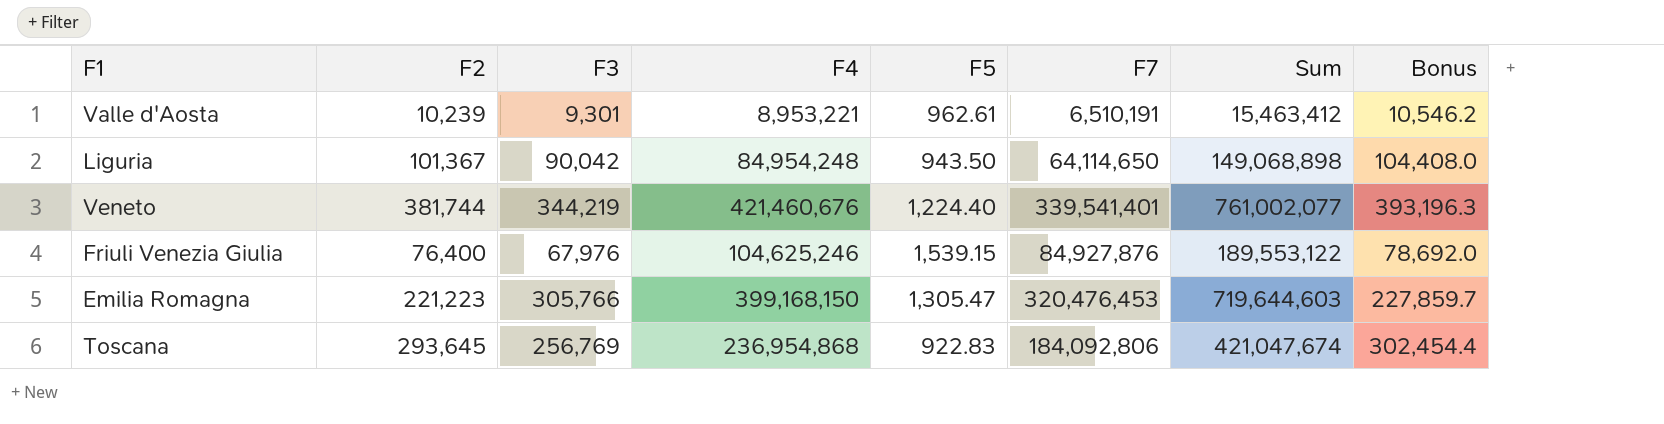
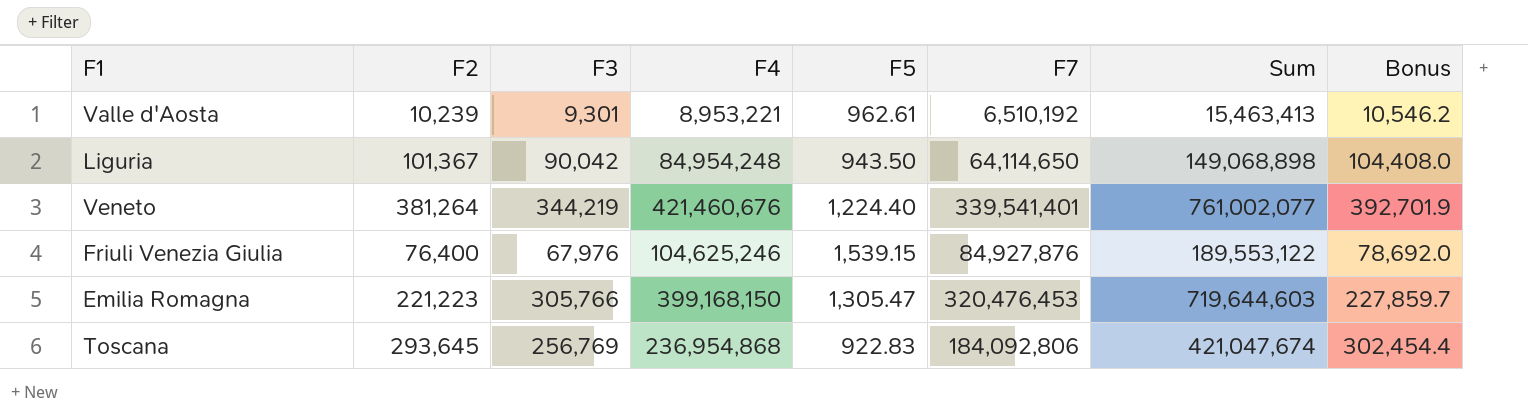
Valle d'Aosta | F7: 6,510,191 -> 6,510,192
Valle d'Aosta | Sum: 15,463,412 -> 15,463,413
Veneto | F2: 381,744 -> 381,264
Veneto | Bonus: 393,196.3 -> 392,701.9

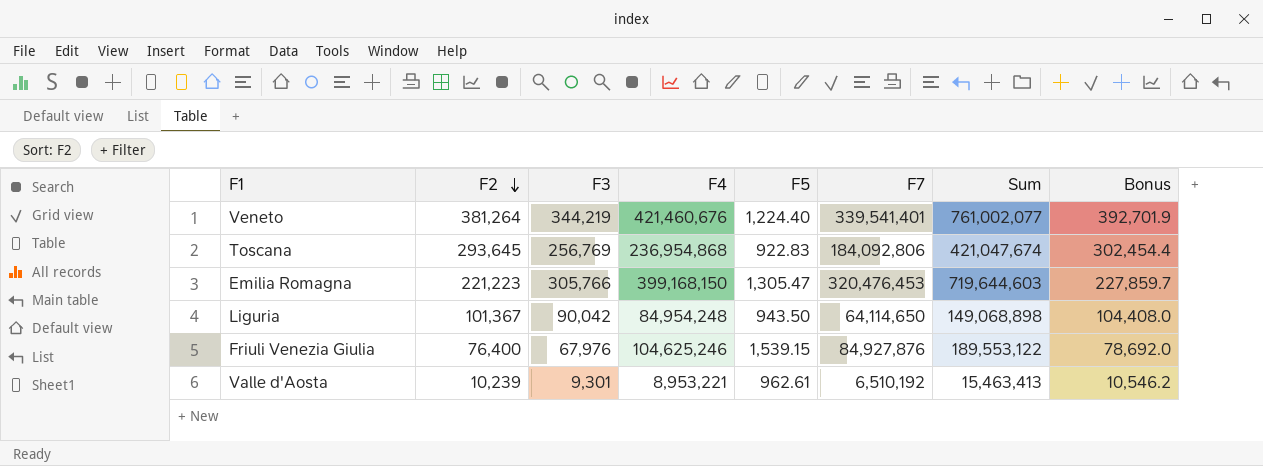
row order: none -> F2 descending

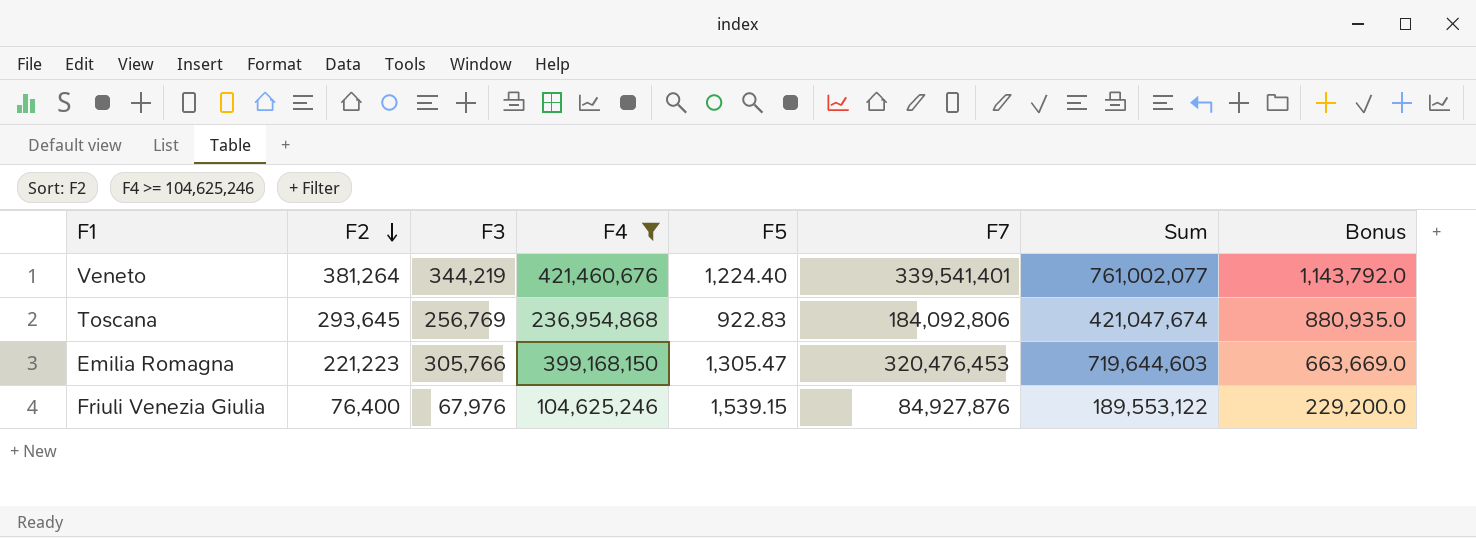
filter: none -> F4 >= 104,625,246
column Bonus | formula: [F2] * 1.03 -> [F2] * 3

